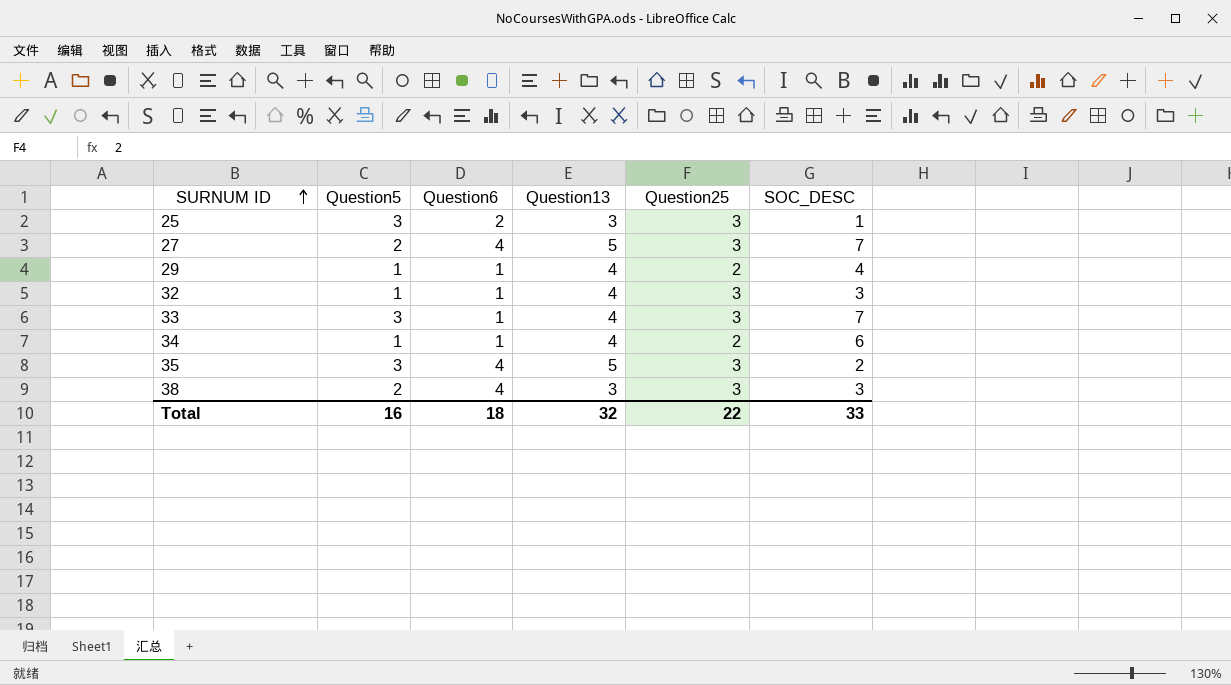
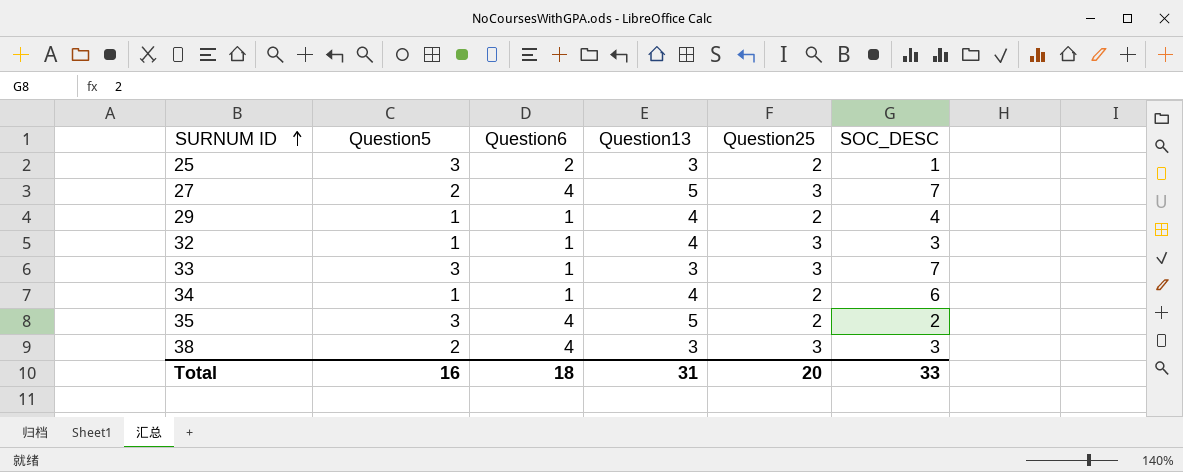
25 | Question25: 3 -> 2
33 | Question13: 4 -> 3
35 | Question25: 3 -> 2
Total | Question13: 32 -> 31
Total | Question25: 22 -> 20

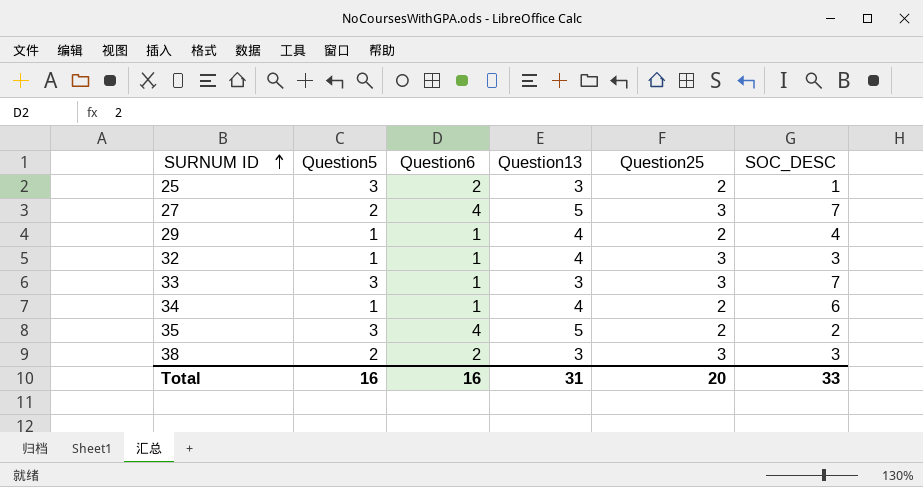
38 | Question6: 4 -> 2
Total | Question6: 18 -> 16

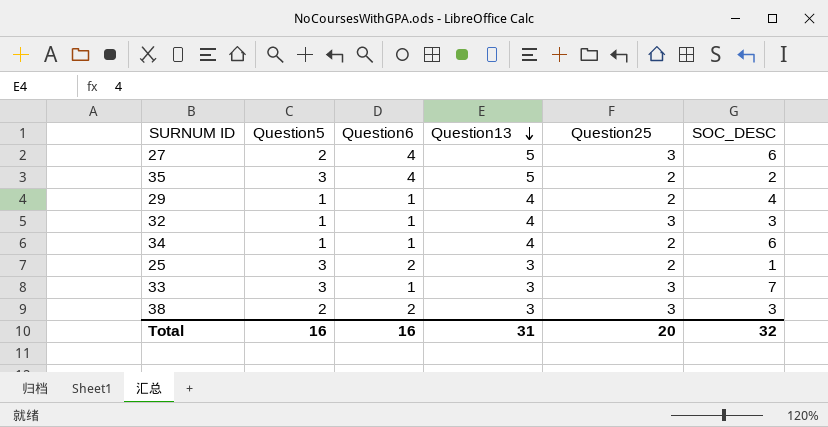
row order: SURNUM ID ascending -> Question13 descending
27 | SOC_DESC: 7 -> 6
Total | SOC_DESC: 33 -> 32

